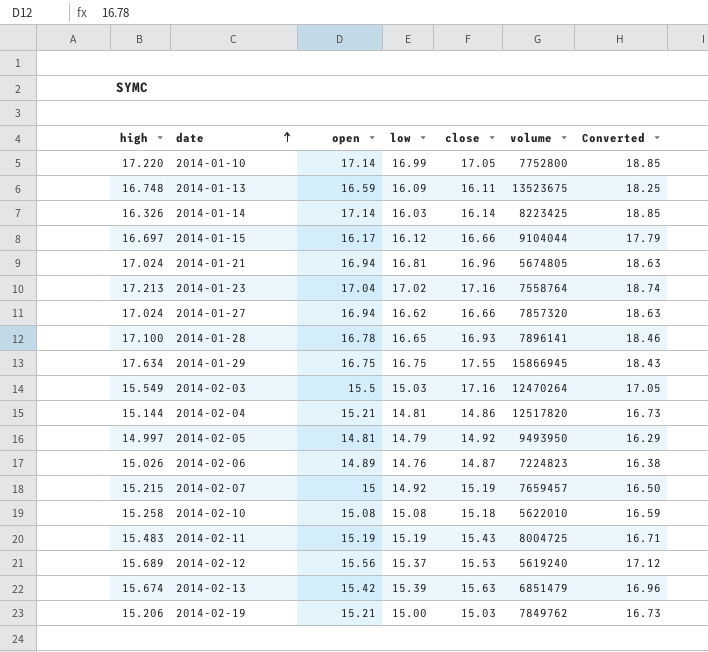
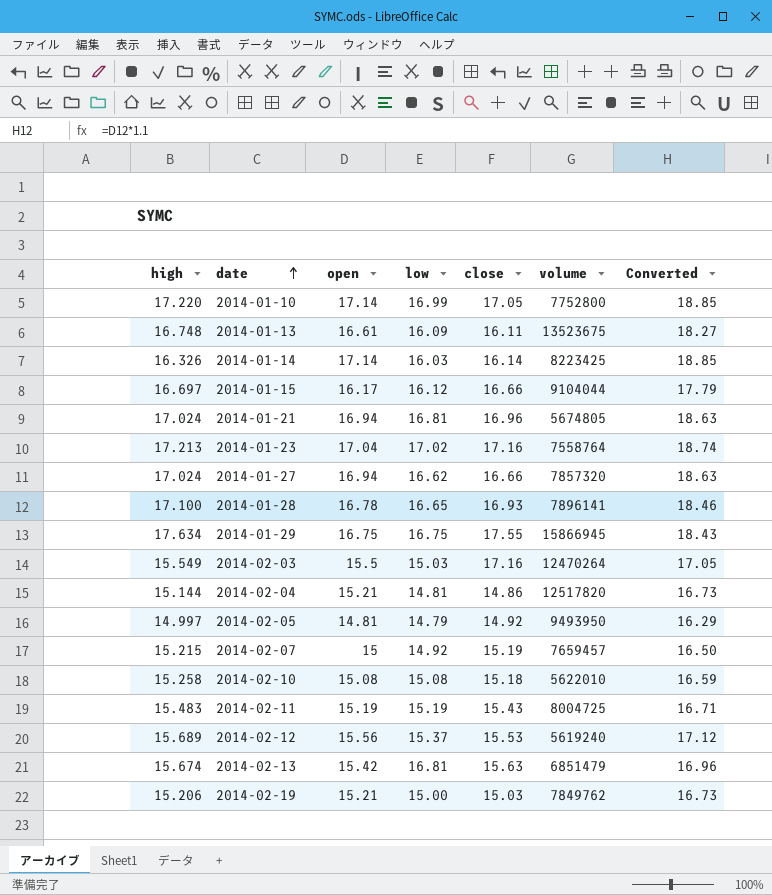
row 2014-02-06: 15.026 | 14.89 | 14.76 | 14.87 | 7224823 | 16.38 -> none
2014-01-13 | open: 16.59 -> 16.61
2014-01-13 | Converted: 18.25 -> 18.27
2014-02-13 | low: 15.39 -> 16.81

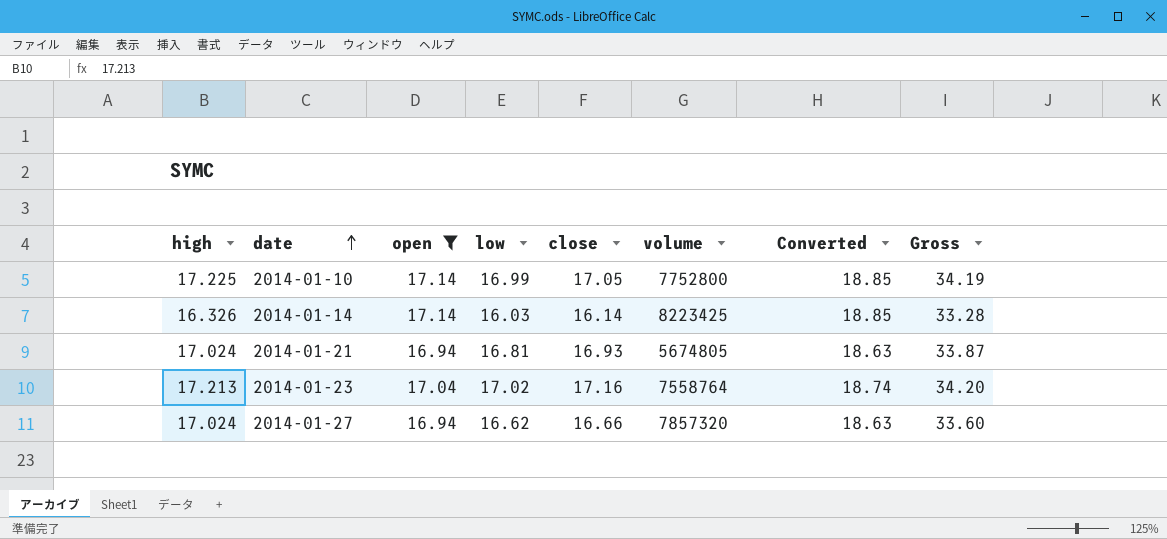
filter: none -> open >= 16.94
column Gross | formula: none -> [open] + [close]
2014-01-10 | high: 17.220 -> 17.225
2014-01-21 | close: 16.96 -> 16.93

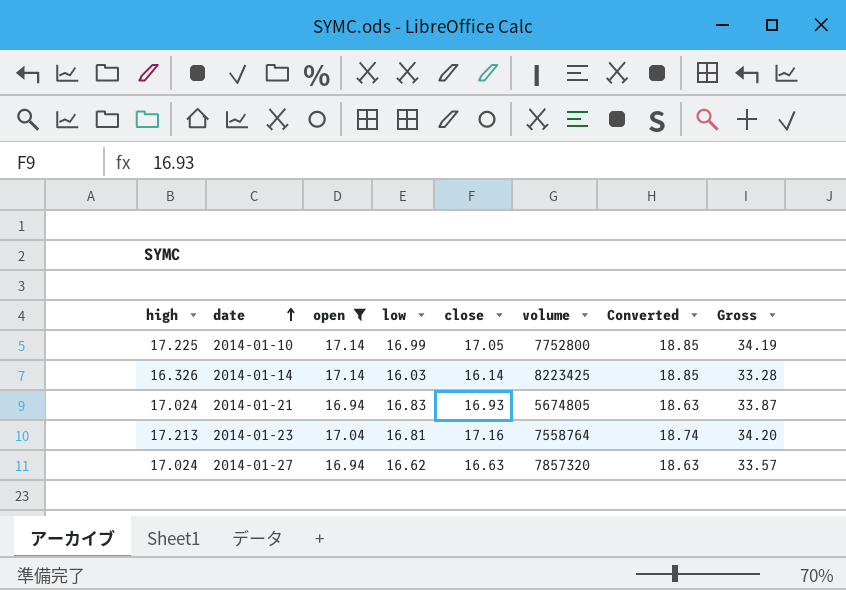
2014-01-21 | low: 16.81 -> 16.83
2014-01-23 | low: 17.02 -> 16.81
2014-01-27 | close: 16.66 -> 16.63
2014-01-27 | Gross: 33.60 -> 33.57

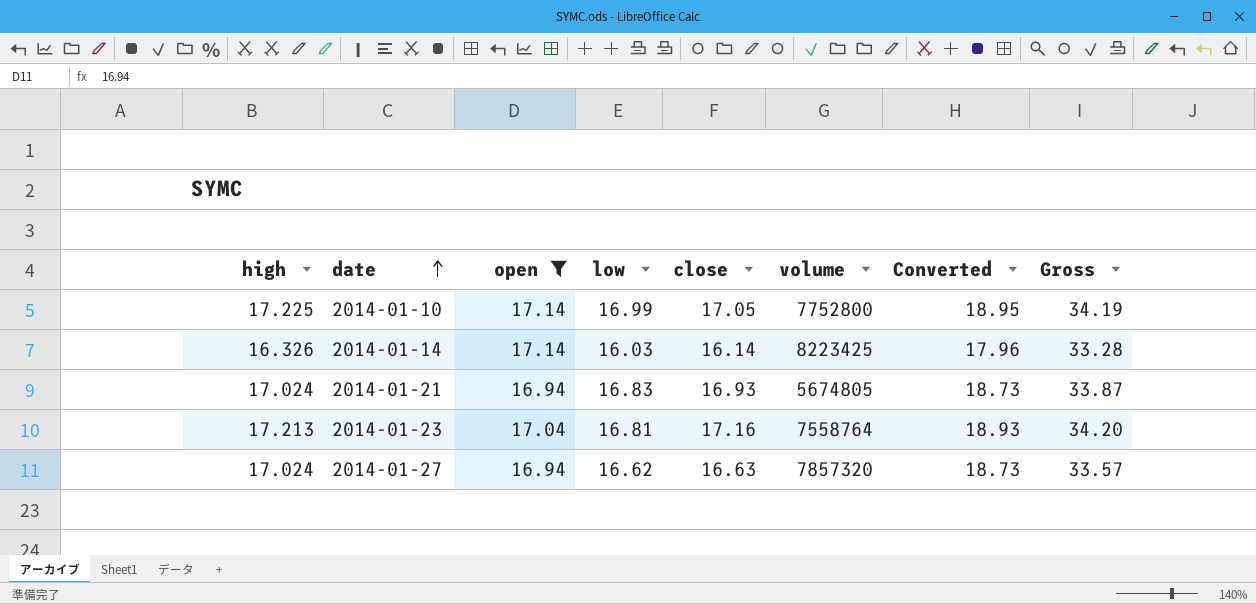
column Converted | formula: [open] * 1.1 -> [high] * 1.1

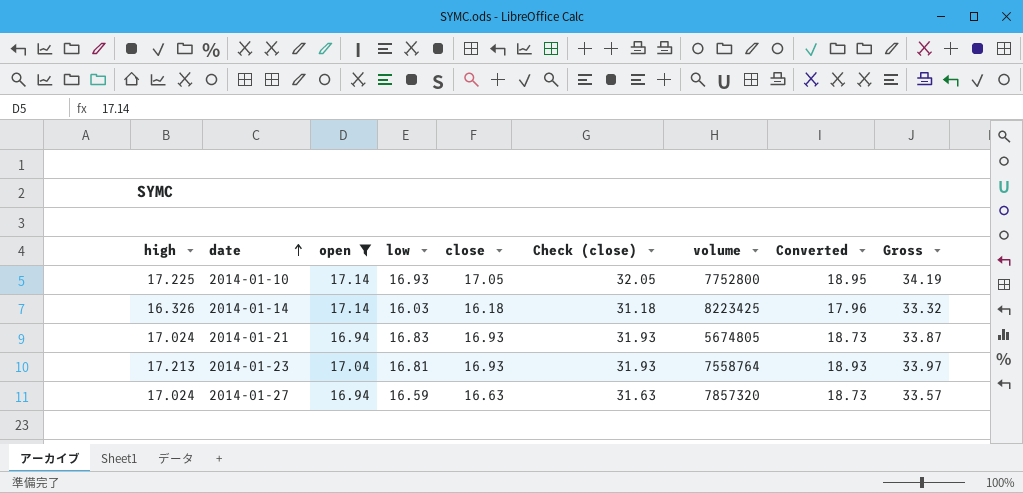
column Check (close) | formula: none -> [close] + 15
2014-01-10 | low: 16.99 -> 16.93
2014-01-14 | close: 16.14 -> 16.18
2014-01-14 | Gross: 33.28 -> 33.32
2014-01-23 | close: 17.16 -> 16.93
2014-01-23 | Gross: 34.20 -> 33.97
2014-01-27 | low: 16.62 -> 16.59

